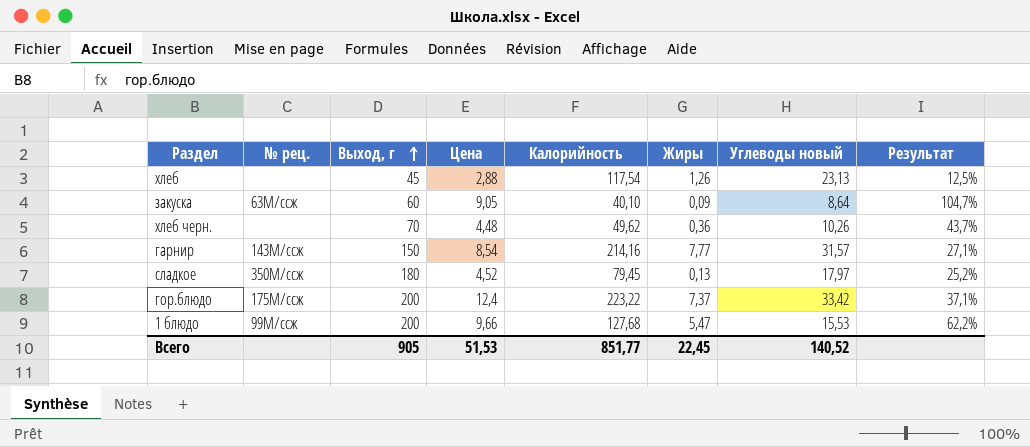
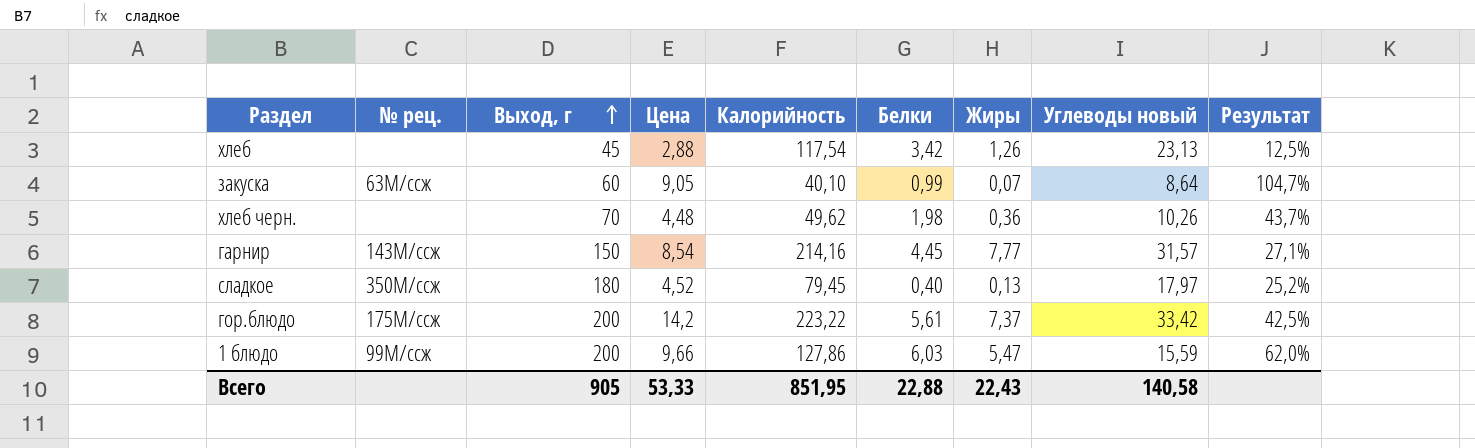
column Белки | position: none -> 6
закуска | Жиры: 0,09 -> 0,07
гор.блюдо | Цена: 12,4 -> 14,2
гор.блюдо | Результат: 37,1% -> 42,5%
1 блюдо | Калорийность: 127,68 -> 127,86
1 блюдо | Углеводы новый: 15,53 -> 15,59
1 блюдо | Результат: 62,2% -> 62,0%
Всего | Цена: 51,53 -> 53,33
Всего | Калорийность: 851,77 -> 851,95
Всего | Жиры: 22,45 -> 22,43
Всего | Углеводы новый: 140,52 -> 140,58

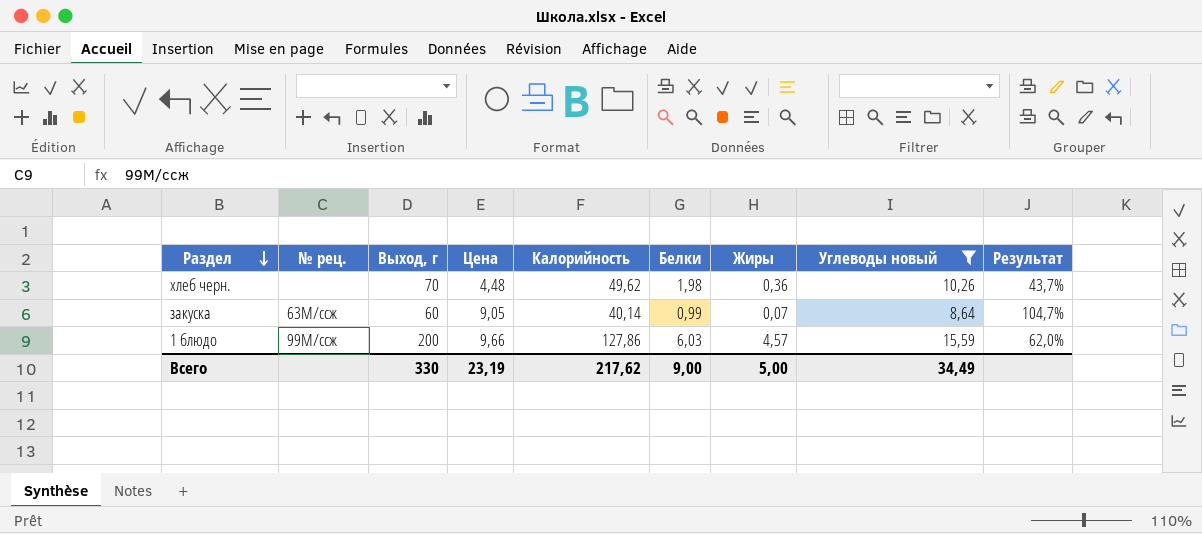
filter: none -> Углеводы новый <= 15,59
row order: Выход, г ascending -> Раздел descending
закуска | Калорийность: 40,10 -> 40,14
1 блюдо | Жиры: 5,47 -> 4,57
Всего | Выход, г: 905 -> 330
Всего | Цена: 53,33 -> 23,19
Всего | Калорийность: 851,95 -> 217,62
Всего | Белки: 22,88 -> 9,00
Всего | Жиры: 22,43 -> 5,00
Всего | Углеводы новый: 140,58 -> 34,49

